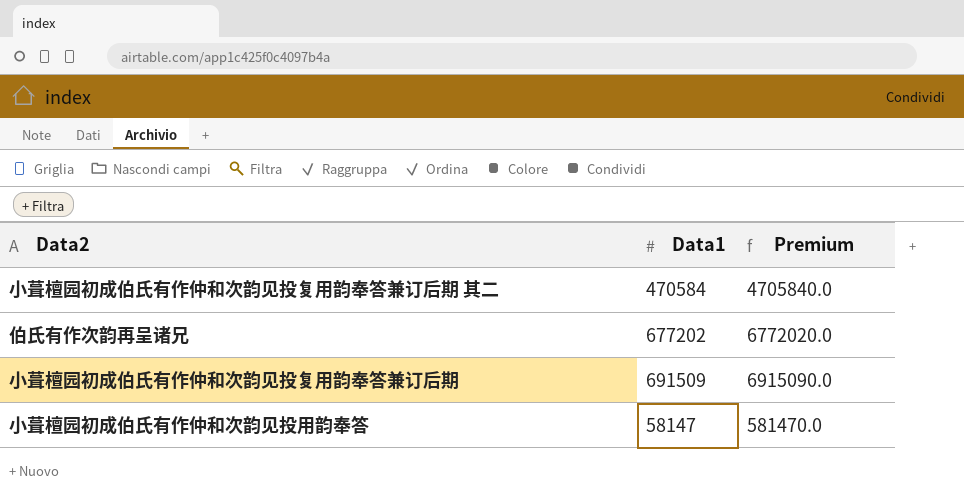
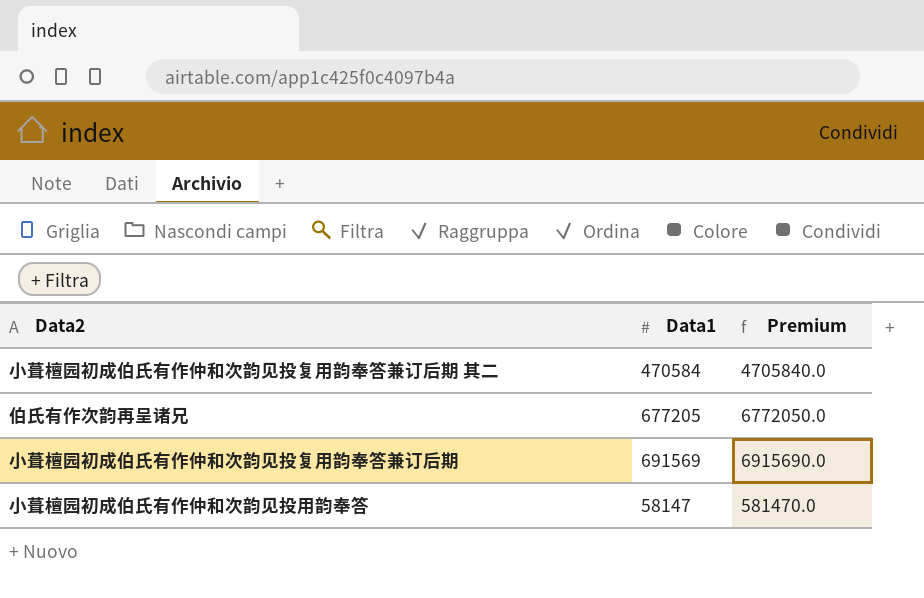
伯氏有作次韵再呈诸兄 | Data1: 677202 -> 677205
伯氏有作次韵再呈诸兄 | Premium: 6772020.0 -> 6772050.0
小葺檀园初成伯氏有作仲和次韵见投复用韵奉答兼订后期 | Data1: 691509 -> 691569
小葺檀园初成伯氏有作仲和次韵见投复用韵奉答兼订后期 | Premium: 6915090.0 -> 6915690.0

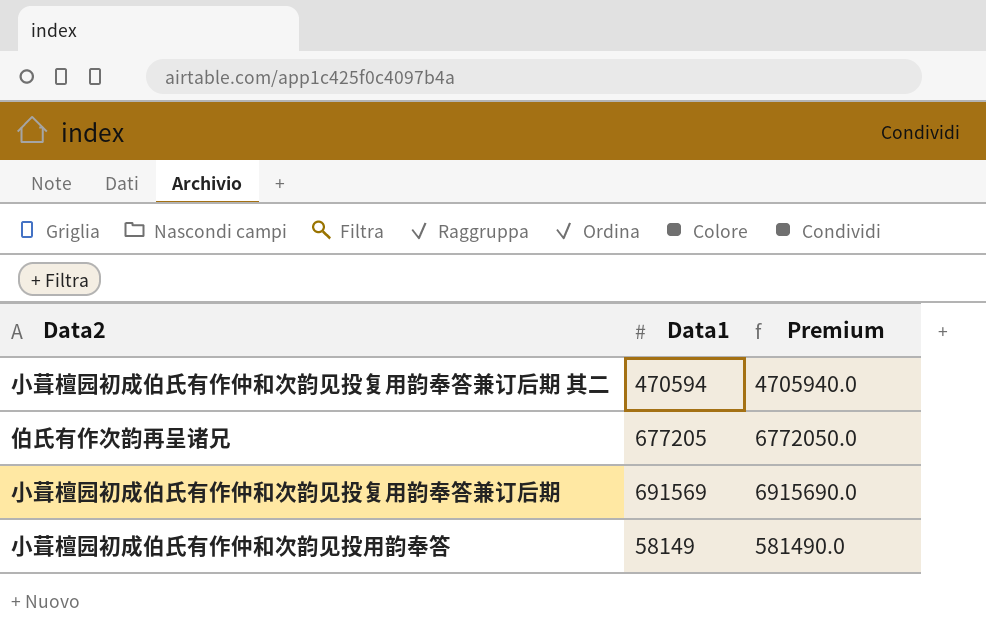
小葺檀园初成伯氏有作仲和次韵见投复用韵奉答兼订后期 其二 | Data1: 470584 -> 470594
小葺檀园初成伯氏有作仲和次韵见投复用韵奉答兼订后期 其二 | Premium: 4705840.0 -> 4705940.0
小葺檀园初成伯氏有作仲和次韵见投用韵奉答 | Data1: 58147 -> 58149
小葺檀园初成伯氏有作仲和次韵见投用韵奉答 | Premium: 581470.0 -> 581490.0

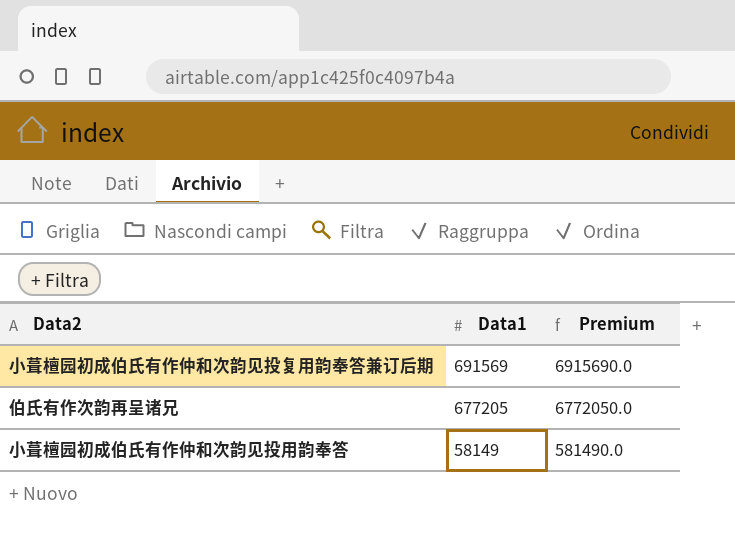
row order: none -> Data1 descending
row 小葺檀园初成伯氏有作仲和次韵见投复用韵奉答兼订后期 其二: 470594 | 4705940.0 -> none

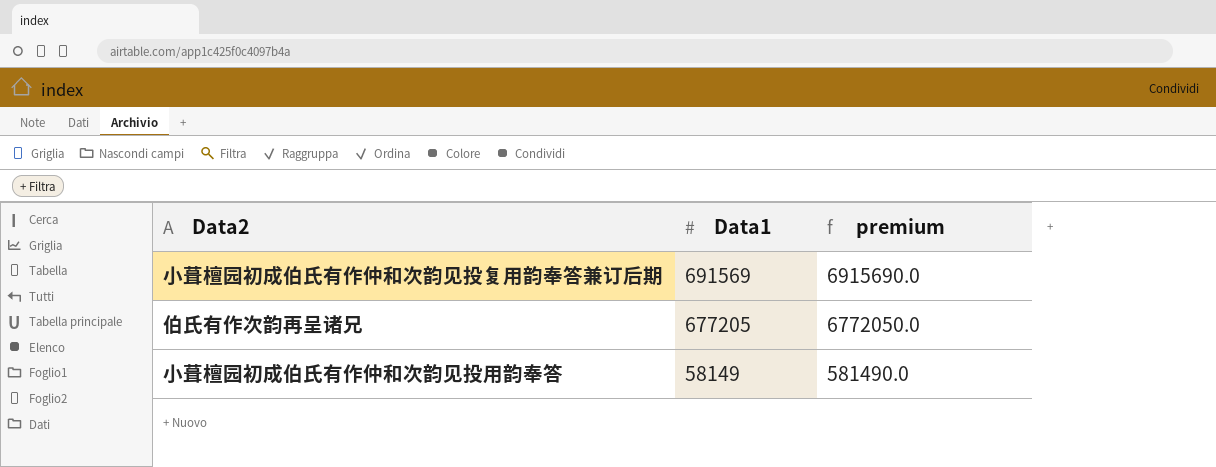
column name: Premium -> premium

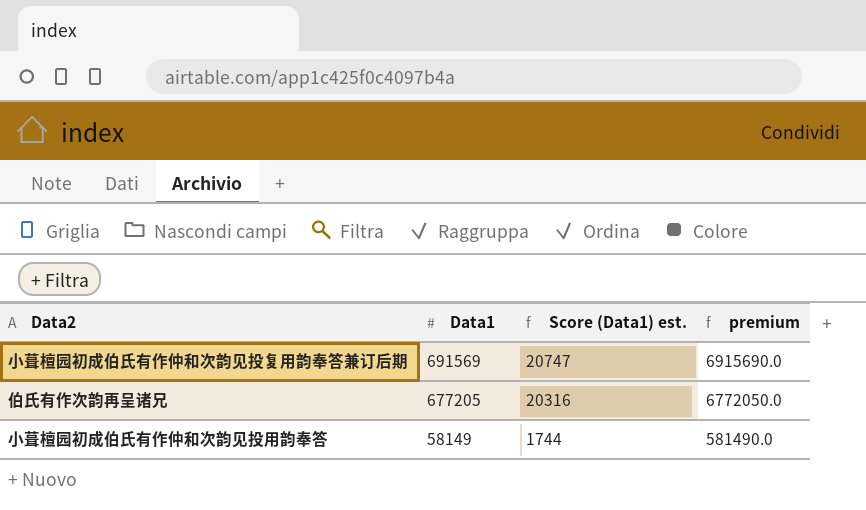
column Score (Data1) est. | formula: none -> [Data1] * 0.03

